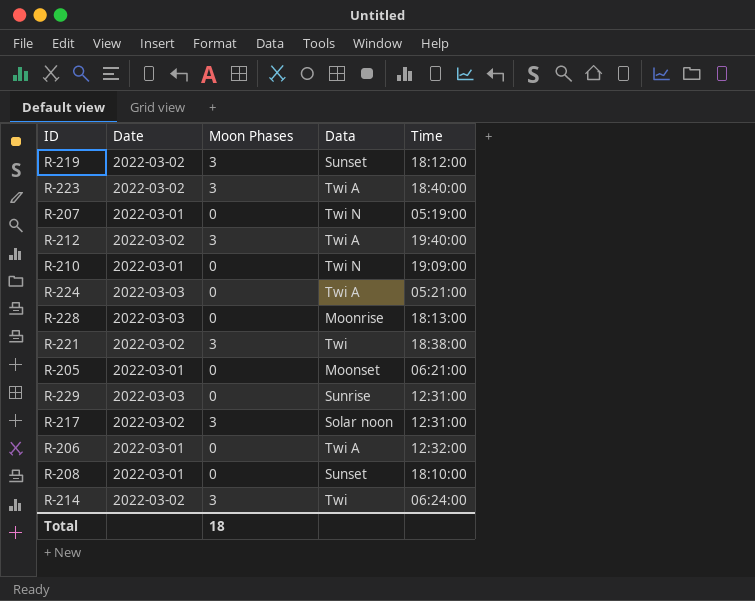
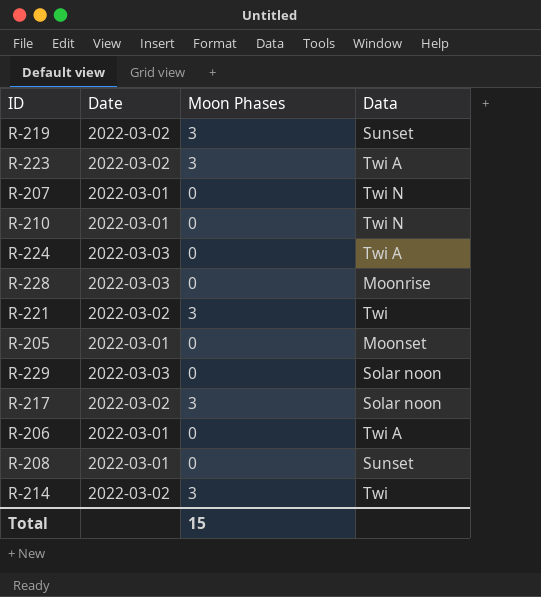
column Time | position: 5 -> none
row R-212: 2022-03-02 | 3 | Twi A | 19:40:00 -> none
R-229 | Data: Sunrise -> Solar noon
Total | Moon Phases: 18 -> 15

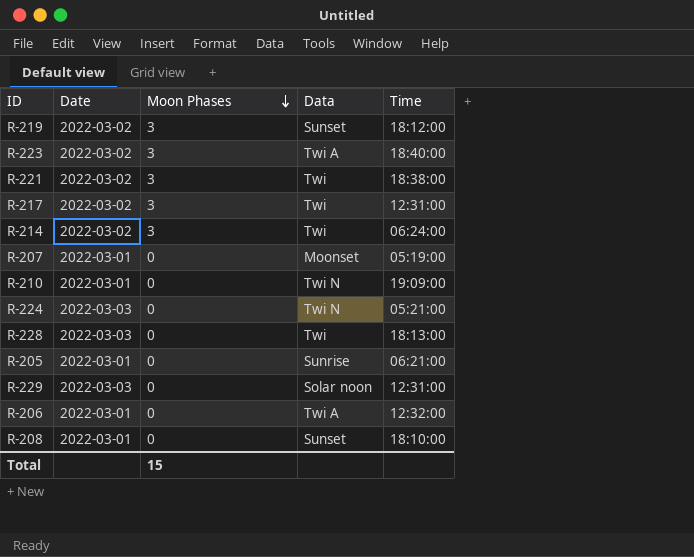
row order: none -> Moon Phases descending
column Time | position: none -> 5
R-217 | Data: Solar noon -> Twi
R-207 | Data: Twi N -> Moonset
R-224 | Data: Twi A -> Twi N
R-228 | Data: Moonrise -> Twi
R-205 | Data: Moonset -> Sunrise

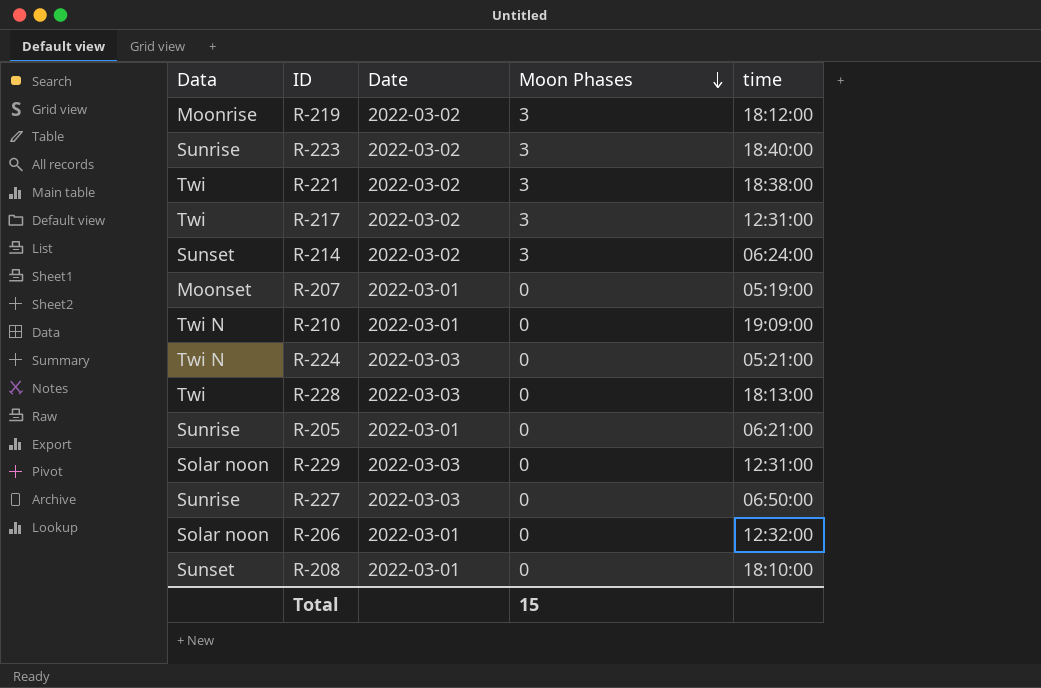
column Data | position: 4 -> 1
column name: Time -> time
R-219 | Data: Sunset -> Moonrise
R-223 | Data: Twi A -> Sunrise
R-214 | Data: Twi -> Sunset
row R-227: none -> Sunrise | 2022-03-03 | 0 | 06:50:00
R-206 | Data: Twi A -> Solar noon

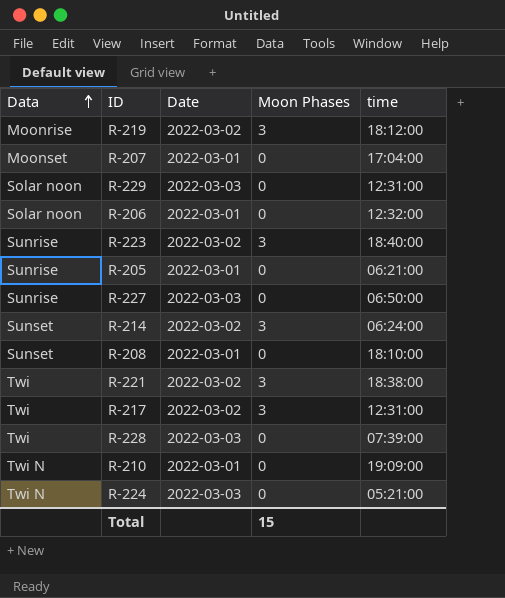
row order: Moon Phases descending -> Data ascending
R-207 | time: 05:19:00 -> 17:04:00
R-228 | time: 18:13:00 -> 07:39:00

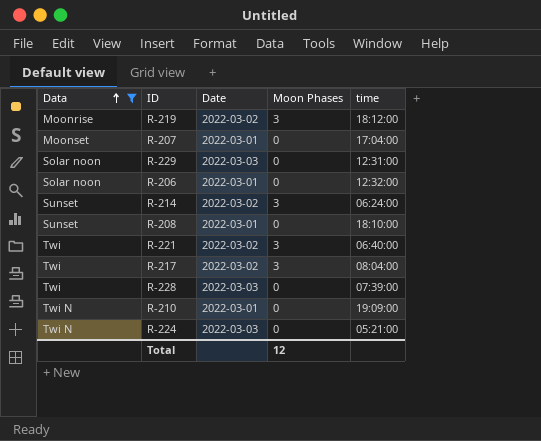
filter: none -> Data != Sunrise
R-221 | time: 18:38:00 -> 06:40:00
R-217 | time: 12:31:00 -> 08:04:00
Total | Moon Phases: 15 -> 12

